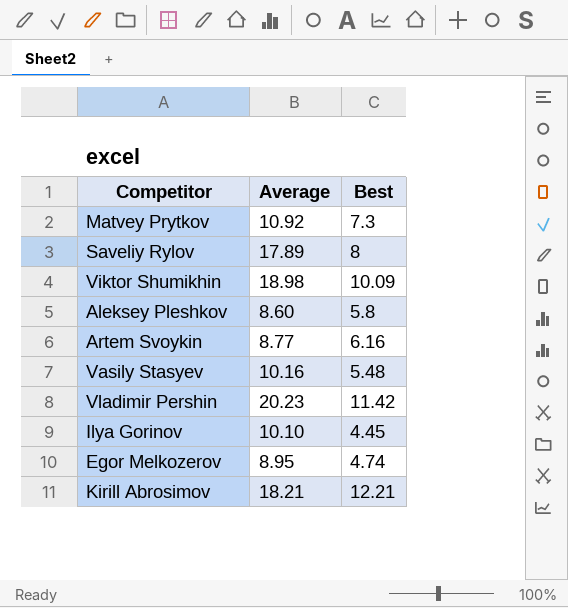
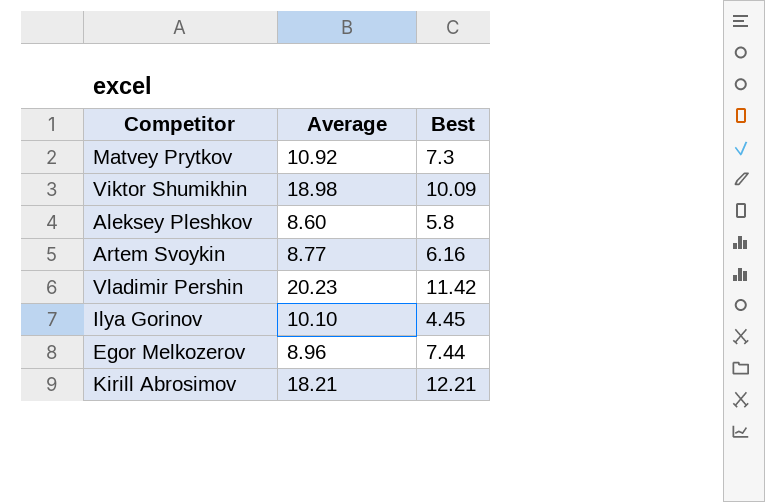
row Saveliy Rylov: 17.89 | 8 -> none
row Vasily Stasyev: 10.16 | 5.48 -> none
Egor Melkozerov | Average: 8.95 -> 8.96
Egor Melkozerov | Best: 4.74 -> 7.44

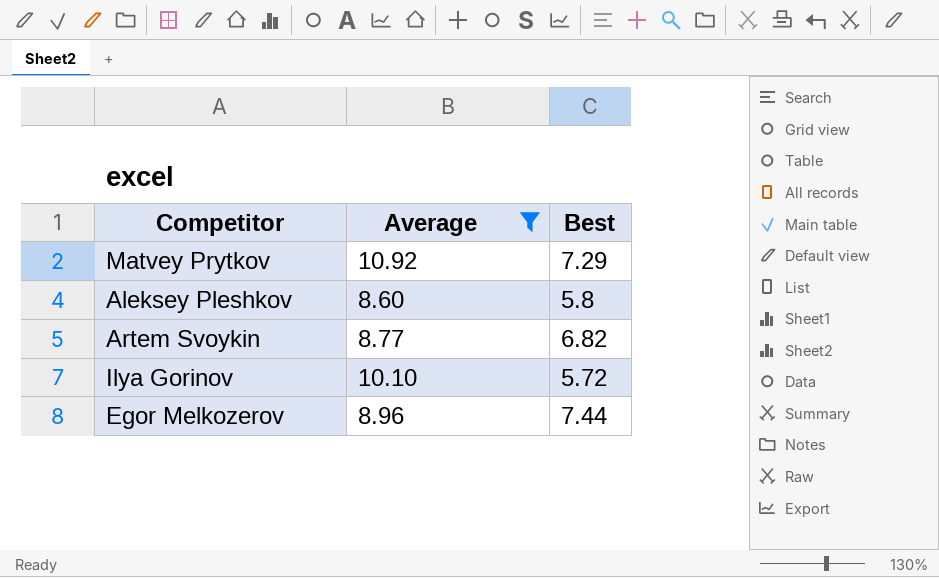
filter: none -> Average <= 10.92
Matvey Prytkov | Best: 7.3 -> 7.29
Artem Svoykin | Best: 6.16 -> 6.82
Ilya Gorinov | Best: 4.45 -> 5.72

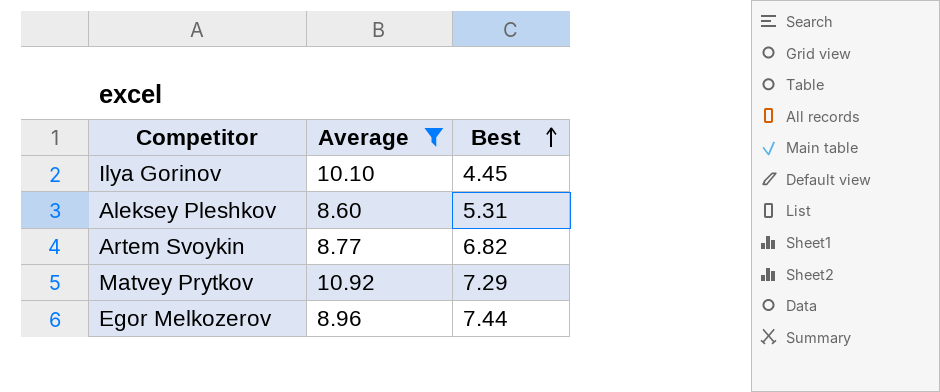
row order: none -> Best ascending
Ilya Gorinov | Best: 5.72 -> 4.45
Aleksey Pleshkov | Best: 5.8 -> 5.31

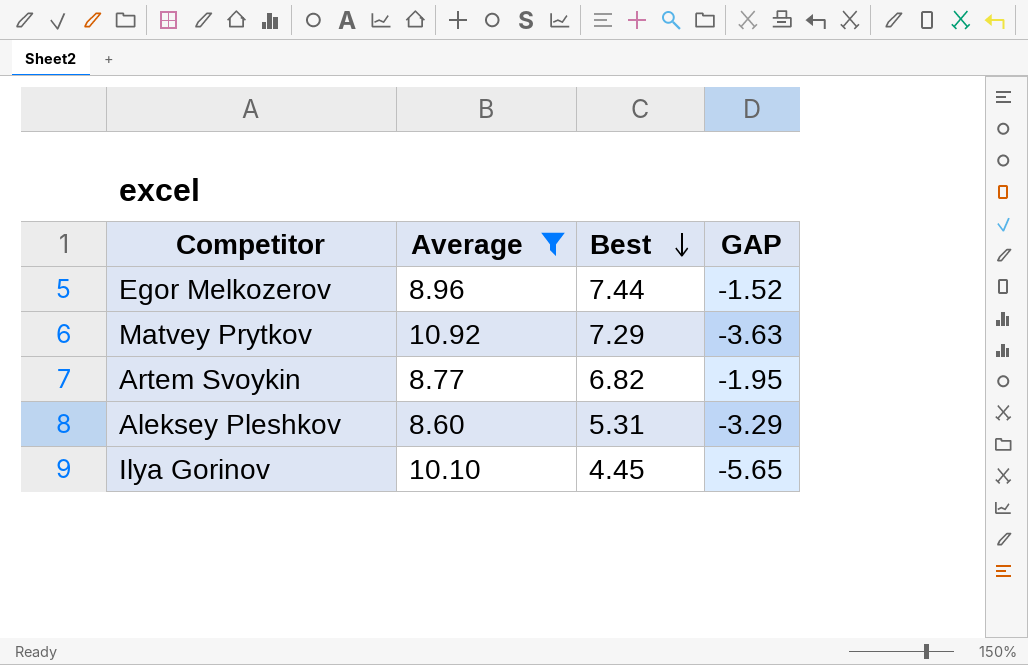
row order: Best ascending -> Best descending
column GAP | formula: none -> [Best] - [Average]

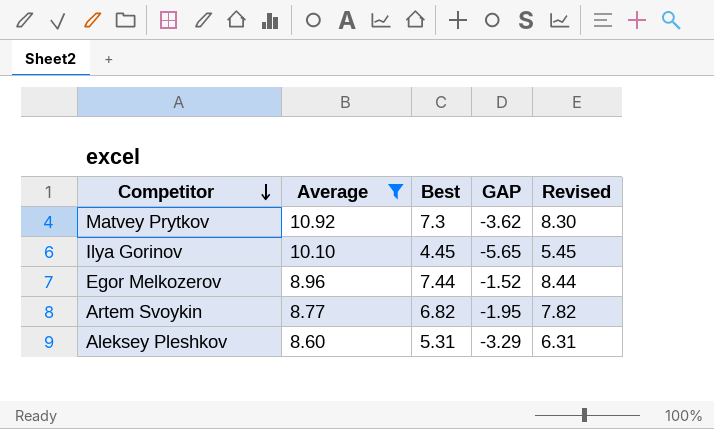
row order: Best descending -> Competitor descending
column Revised | formula: none -> [Best] + 1
Matvey Prytkov | Best: 7.29 -> 7.3
Matvey Prytkov | GAP: -3.63 -> -3.62

